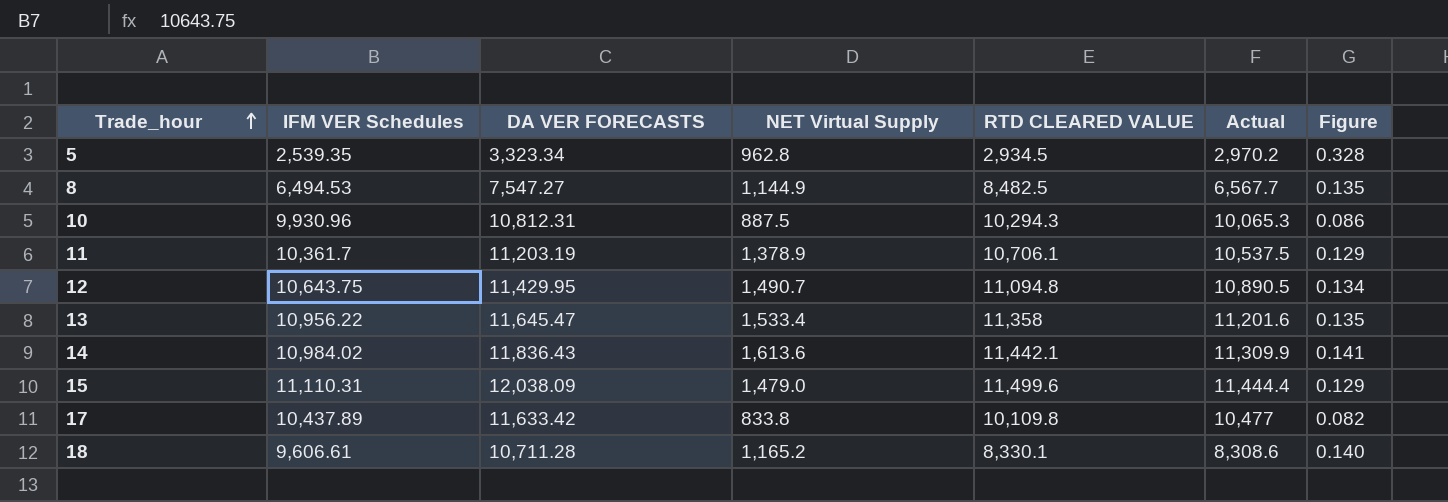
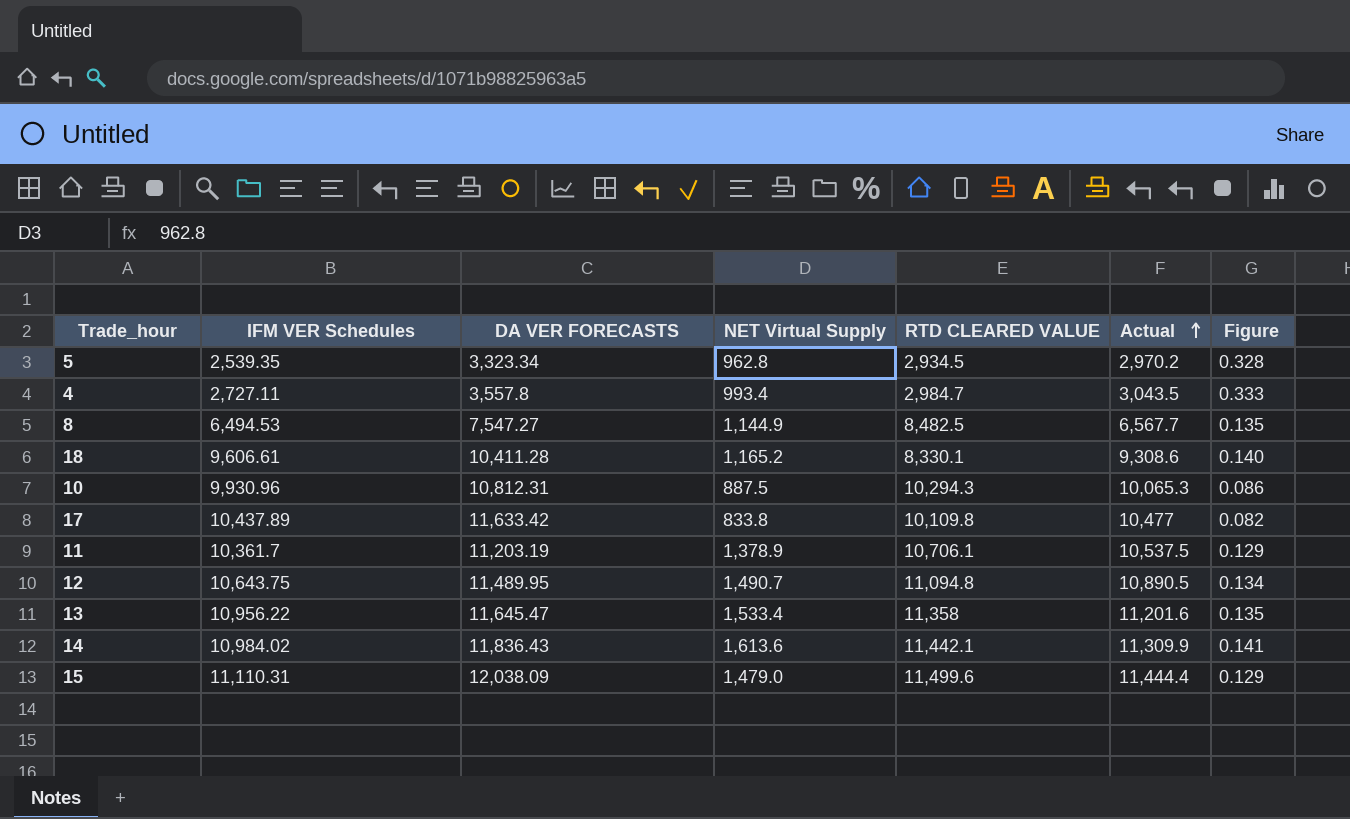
row order: Trade_hour ascending -> Actual ascending
row 4: none -> 2,727.11 | 3,557.8 | 993.4 | 2,984.7 | 3,043.5 | 0.333
18 | DA VER FORECASTS: 10,711.28 -> 10,411.28
18 | Actual: 8,308.6 -> 9,308.6
12 | DA VER FORECASTS: 11,429.95 -> 11,489.95

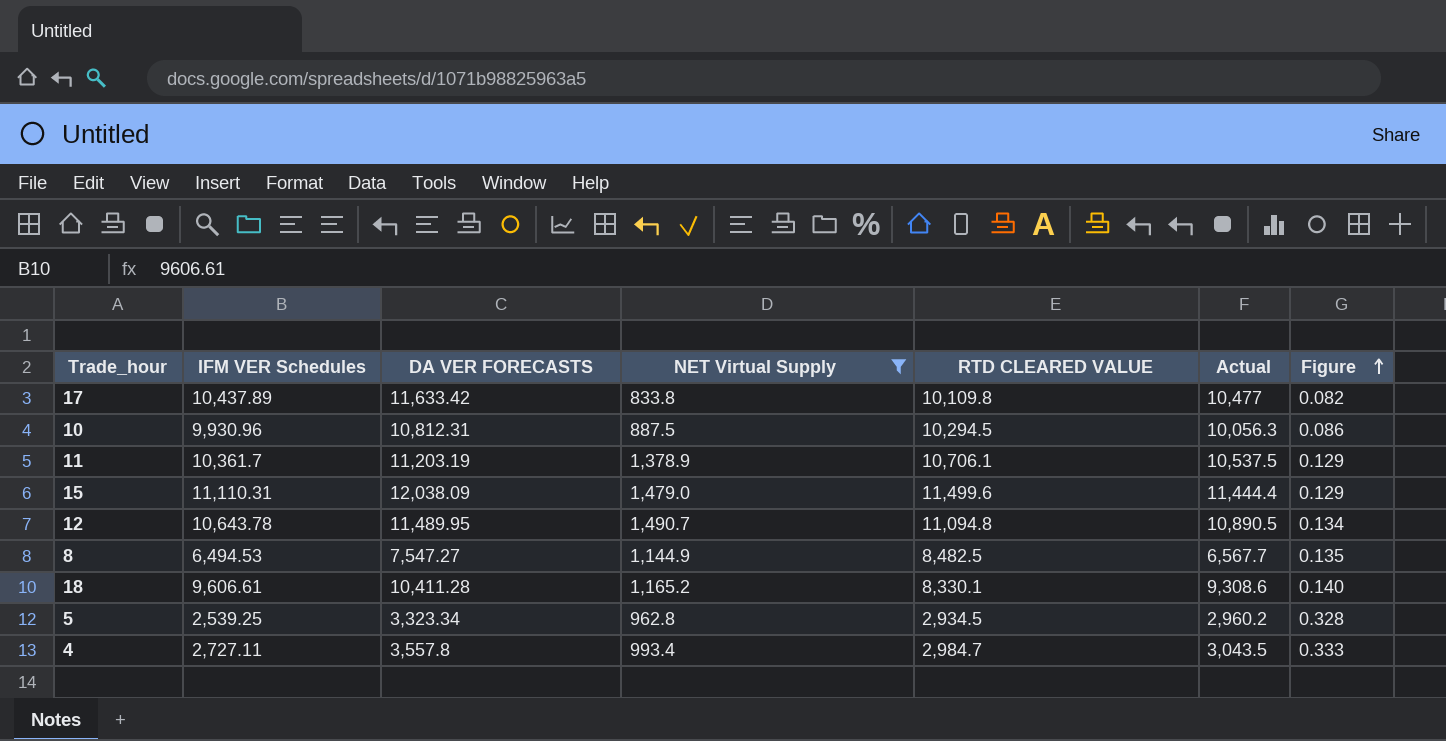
filter: none -> NET Virtual Supply <= 1,490.7
row order: Actual ascending -> Figure ascending
10 | RTD CLEARED VALUE: 10,294.3 -> 10,294.5
10 | Actual: 10,065.3 -> 10,056.3
12 | IFM VER Schedules: 10,643.75 -> 10,643.78
5 | IFM VER Schedules: 2,539.35 -> 2,539.25
5 | Actual: 2,970.2 -> 2,960.2

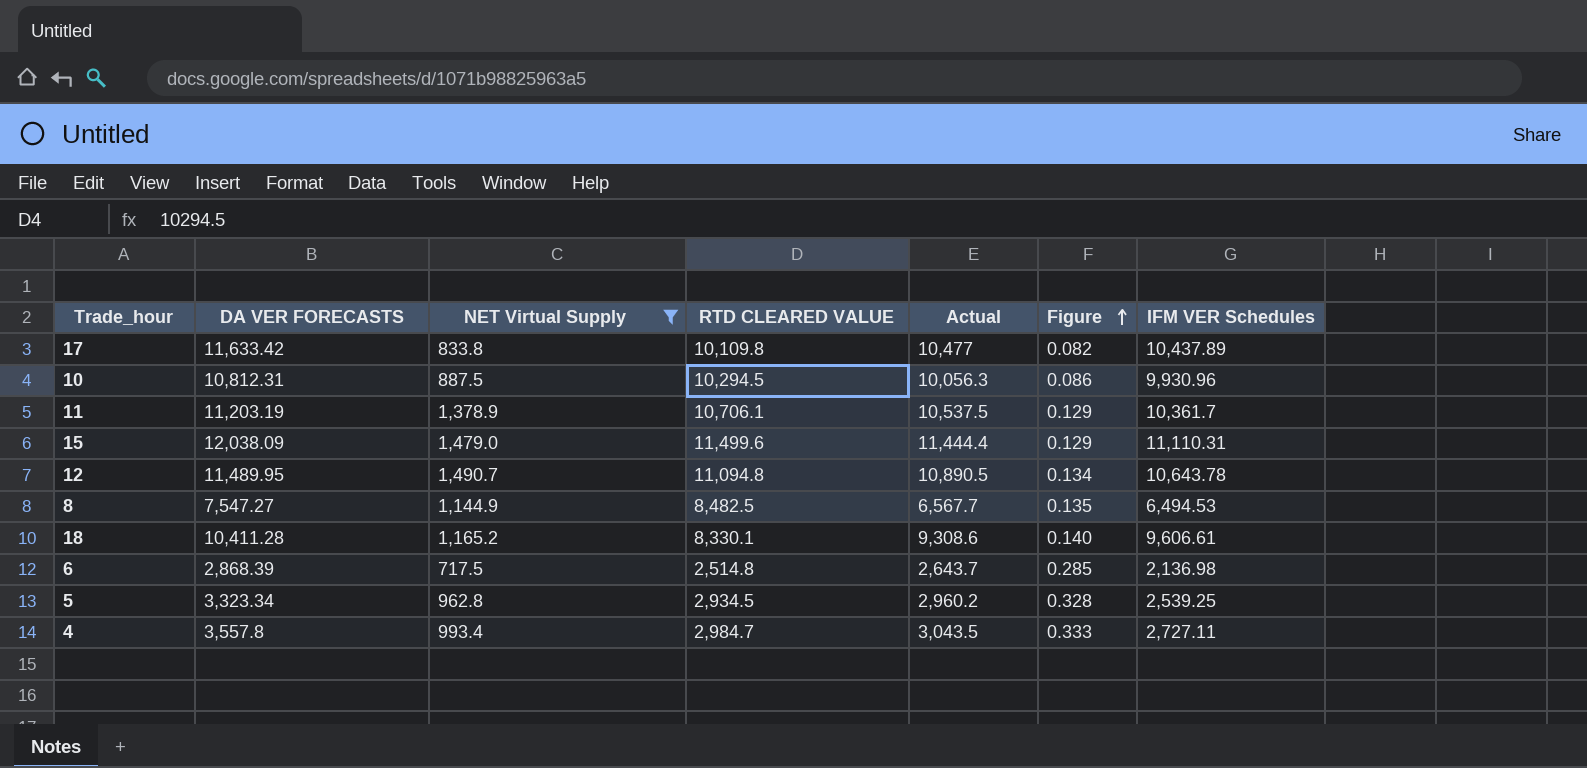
column IFM VER Schedules | position: 2 -> 7
row 6: none -> 2,868.39 | 717.5 | 2,514.8 | 2,643.7 | 0.285 | 2,136.98

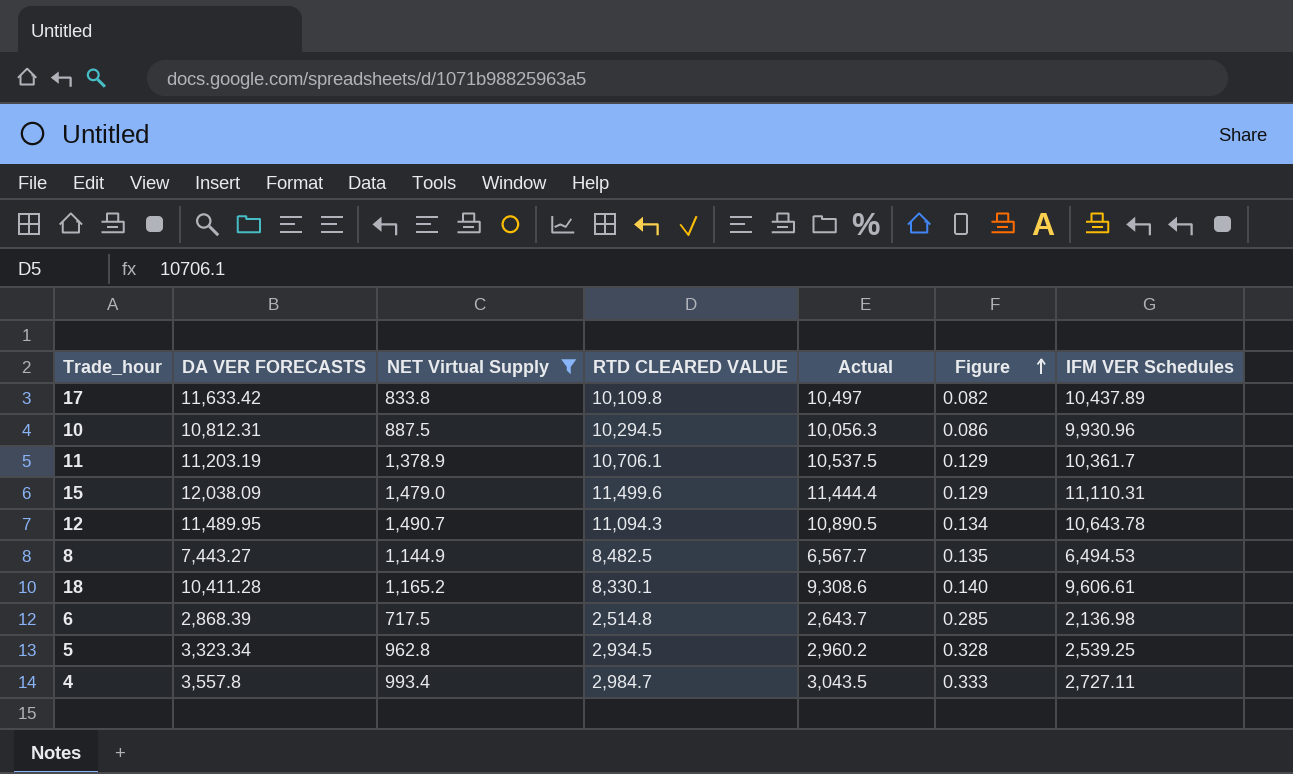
17 | Actual: 10,477 -> 10,497
12 | RTD CLEARED VALUE: 11,094.8 -> 11,094.3
8 | DA VER FORECASTS: 7,547.27 -> 7,443.27

